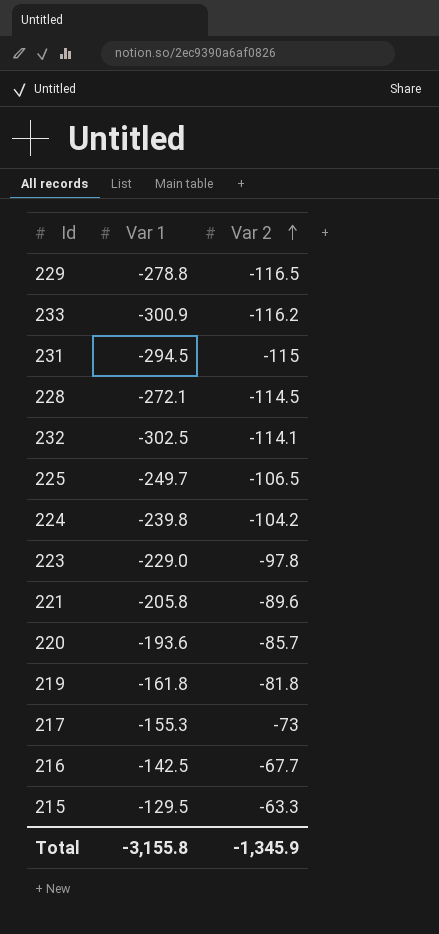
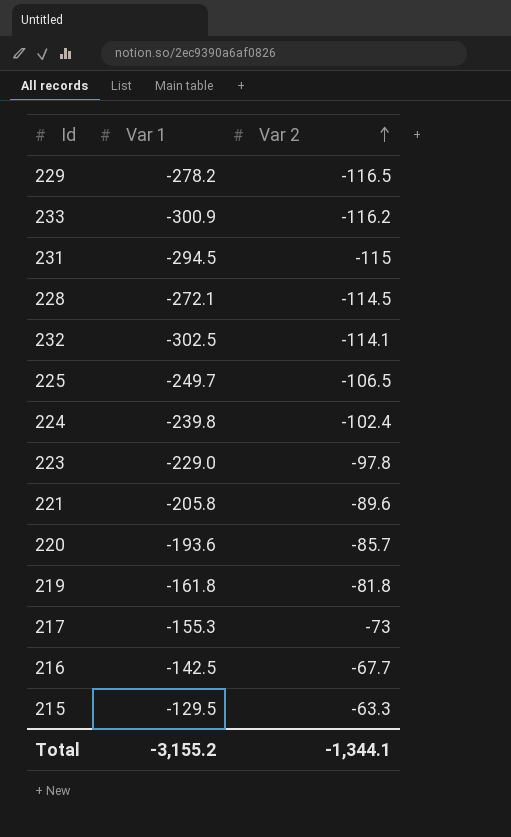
229 | Var 1: -278.8 -> -278.2
224 | Var 2: -104.2 -> -102.4
Total | Var 1: -3,155.8 -> -3,155.2
Total | Var 2: -1,345.9 -> -1,344.1

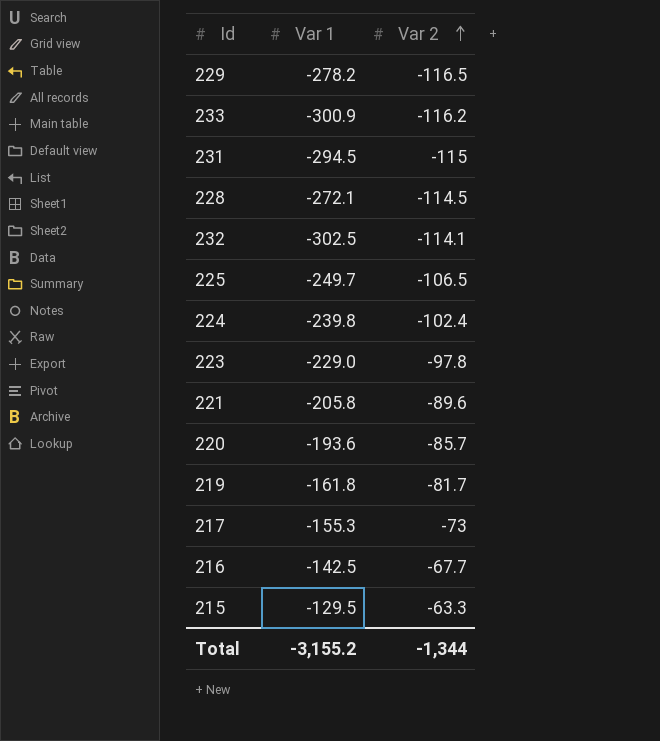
219 | Var 2: -81.8 -> -81.7
Total | Var 2: -1,344.1 -> -1,344

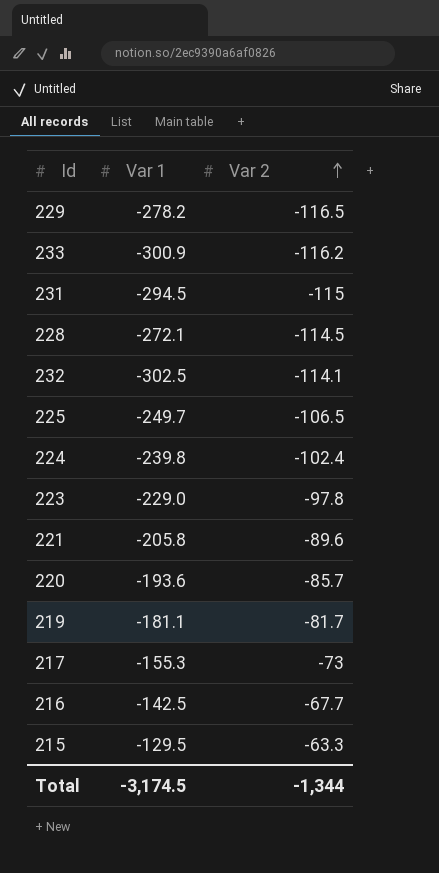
219 | Var 1: -161.8 -> -181.1
Total | Var 1: -3,155.2 -> -3,174.5

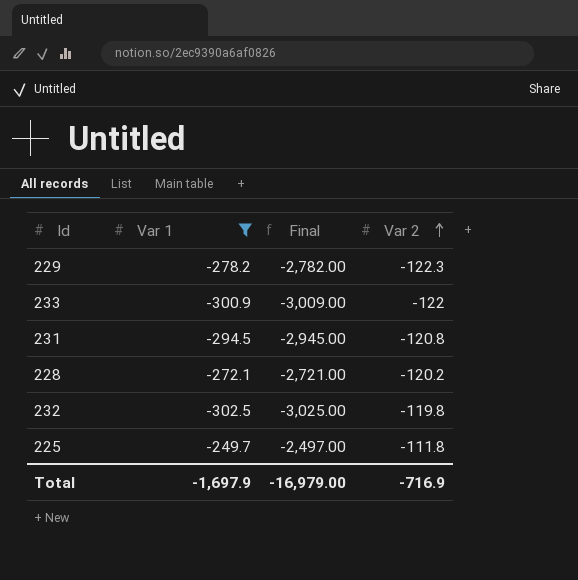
filter: none -> Var 1 <= -249.7
column Final | formula: none -> [Var 1] * 10
229 | Var 2: -116.5 -> -122.3
233 | Var 2: -116.2 -> -122
231 | Var 2: -115 -> -120.8
228 | Var 2: -114.5 -> -120.2
232 | Var 2: -114.1 -> -119.8
225 | Var 2: -106.5 -> -111.8
Total | Var 1: -3,174.5 -> -1,697.9
Total | Var 2: -1,344 -> -716.9

